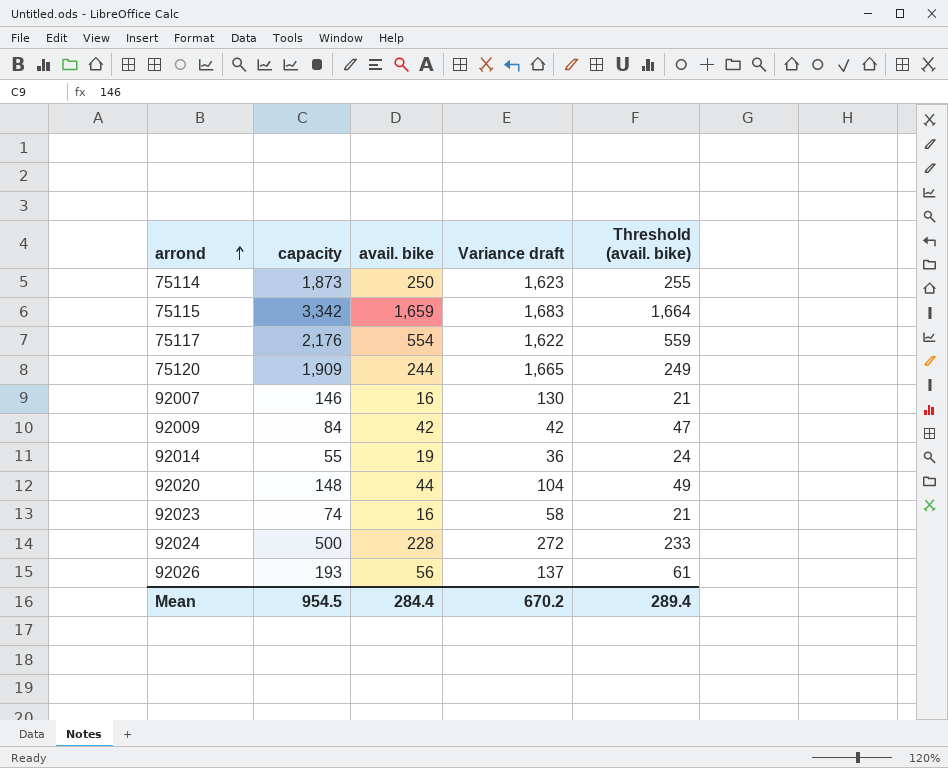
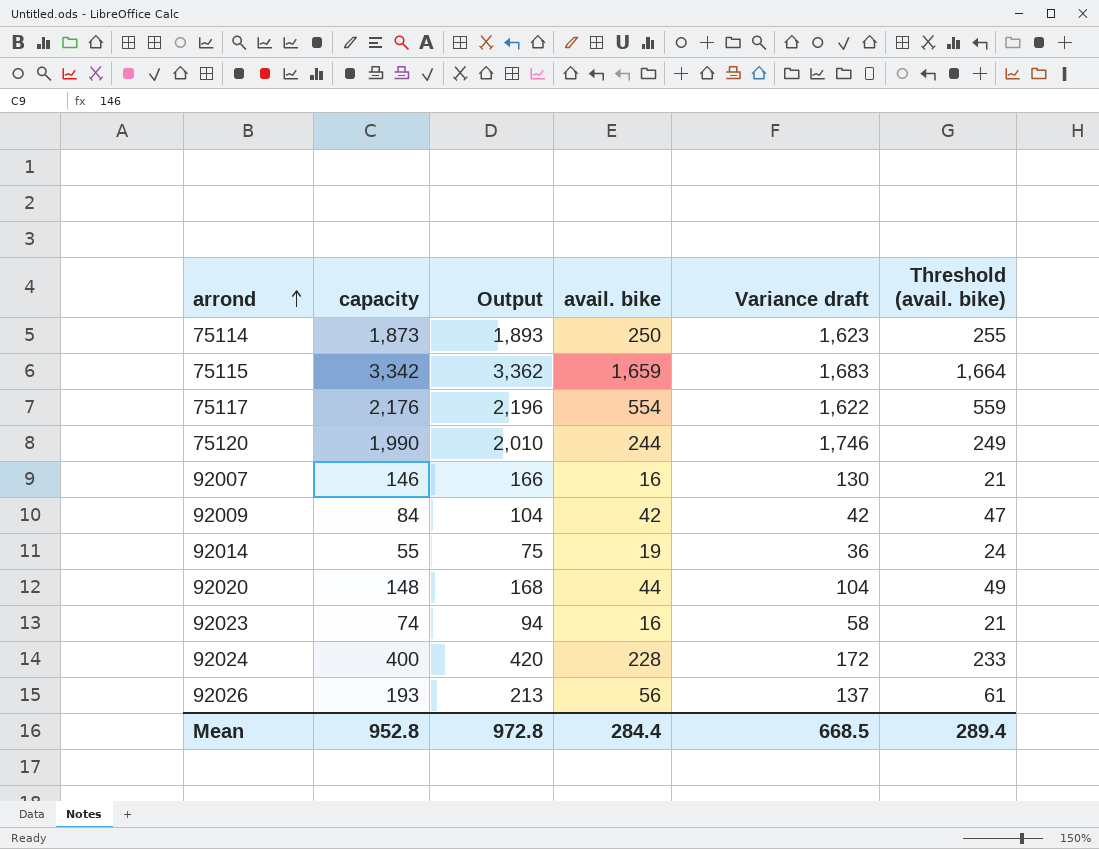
column Output | formula: none -> [capacity] + 20
75120 | capacity: 1,909 -> 1,990
75120 | Variance draft: 1,665 -> 1,746
92024 | capacity: 500 -> 400
92024 | Variance draft: 272 -> 172
Mean | capacity: 954.5 -> 952.8
Mean | Variance draft: 670.2 -> 668.5

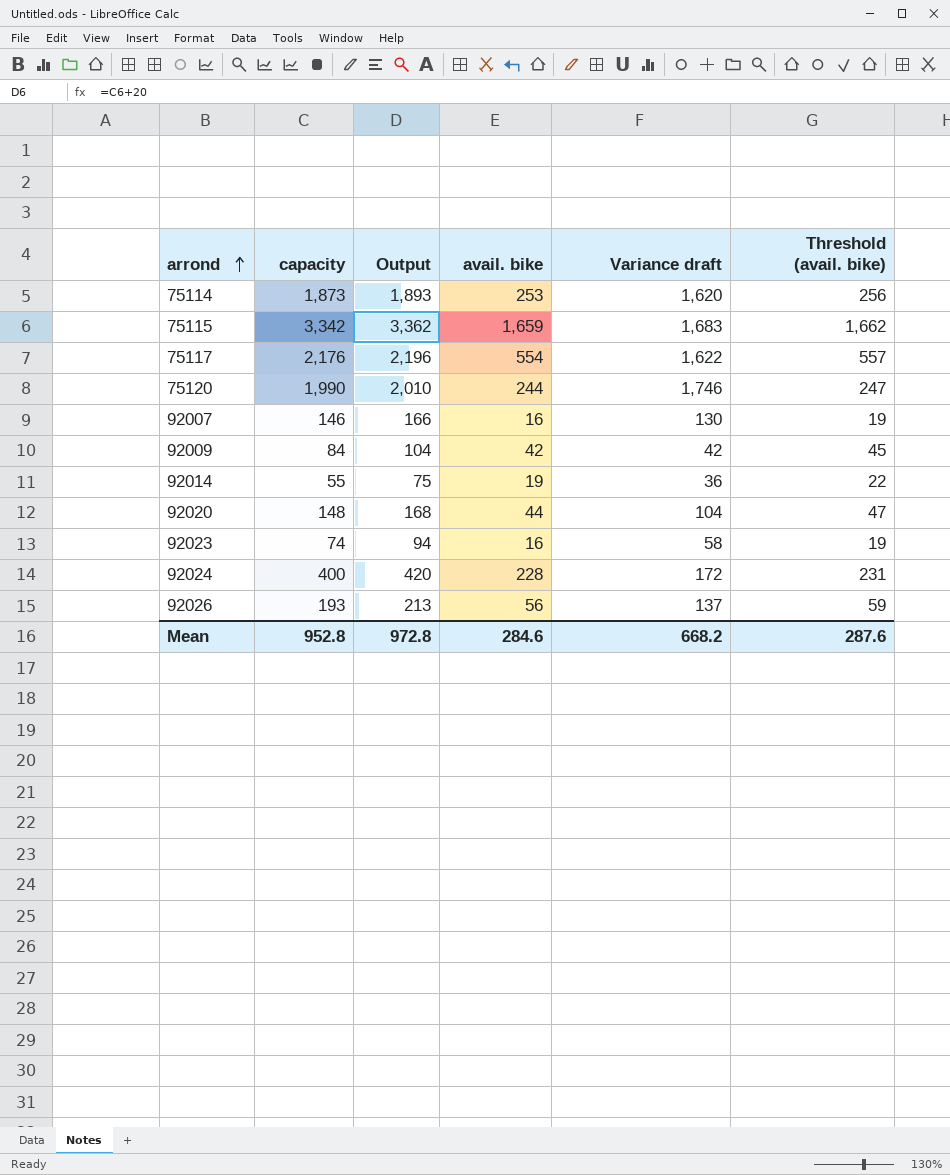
column Threshold (avail. bike) | formula: [avail. bike] + 5 -> [avail. bike] + 3
75114 | avail. bike: 250 -> 253
75114 | Variance draft: 1,623 -> 1,620
Mean | avail. bike: 284.4 -> 284.6
Mean | Variance draft: 668.5 -> 668.2
Mean | Threshold (avail. bike): 289.4 -> 287.6

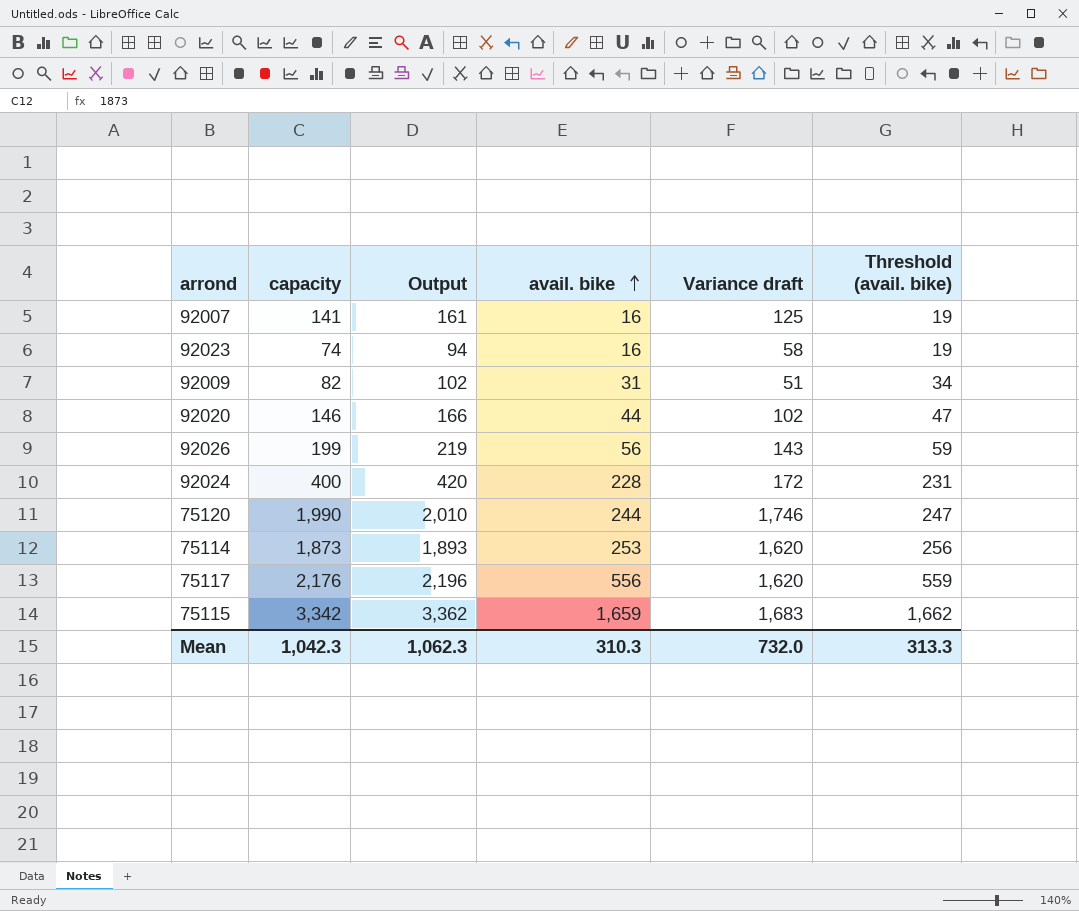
row order: arrond ascending -> avail. bike ascending
row 92014: 55 | 75 | 19 | 36 | 22 -> none
92007 | capacity: 146 -> 141
92007 | Output: 166 -> 161
92007 | Variance draft: 130 -> 125
92009 | capacity: 84 -> 82
92009 | Output: 104 -> 102
92009 | avail. bike: 42 -> 31
92009 | Variance draft: 42 -> 51
92009 | Threshold (avail. bike): 45 -> 34
92020 | capacity: 148 -> 146
92020 | Output: 168 -> 166
92020 | Variance draft: 104 -> 102
92026 | capacity: 193 -> 199
92026 | Output: 213 -> 219
92026 | Variance draft: 137 -> 143
75117 | avail. bike: 554 -> 556
75117 | Variance draft: 1,622 -> 1,620
75117 | Threshold (avail. bike): 557 -> 559
Mean | capacity: 952.8 -> 1,042.3
Mean | Output: 972.8 -> 1,062.3
Mean | avail. bike: 284.6 -> 310.3
Mean | Variance draft: 668.2 -> 732.0
Mean | Threshold (avail. bike): 287.6 -> 313.3

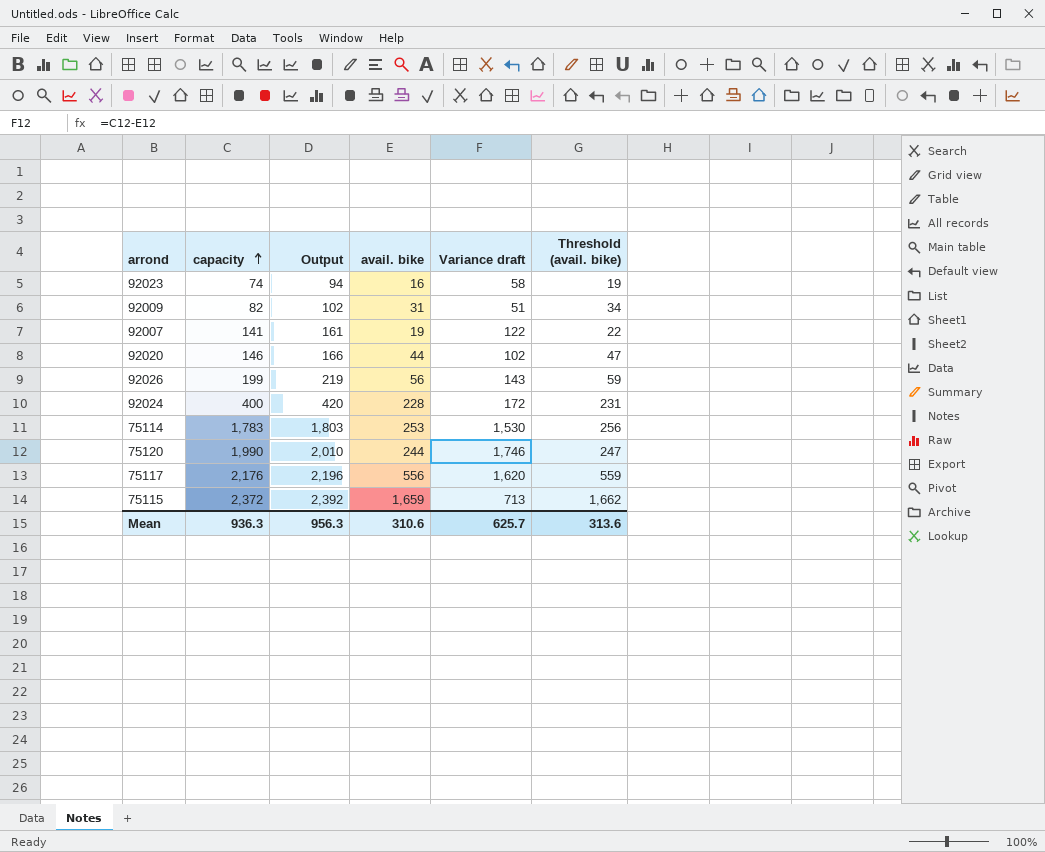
row order: avail. bike ascending -> capacity ascending
92007 | avail. bike: 16 -> 19
92007 | Variance draft: 125 -> 122
92007 | Threshold (avail. bike): 19 -> 22
75114 | capacity: 1,873 -> 1,783
75114 | Output: 1,893 -> 1,803
75114 | Variance draft: 1,620 -> 1,530
75115 | capacity: 3,342 -> 2,372
75115 | Output: 3,362 -> 2,392
75115 | Variance draft: 1,683 -> 713
Mean | capacity: 1,042.3 -> 936.3
Mean | Output: 1,062.3 -> 956.3
Mean | avail. bike: 310.3 -> 310.6
Mean | Variance draft: 732.0 -> 625.7
Mean | Threshold (avail. bike): 313.3 -> 313.6

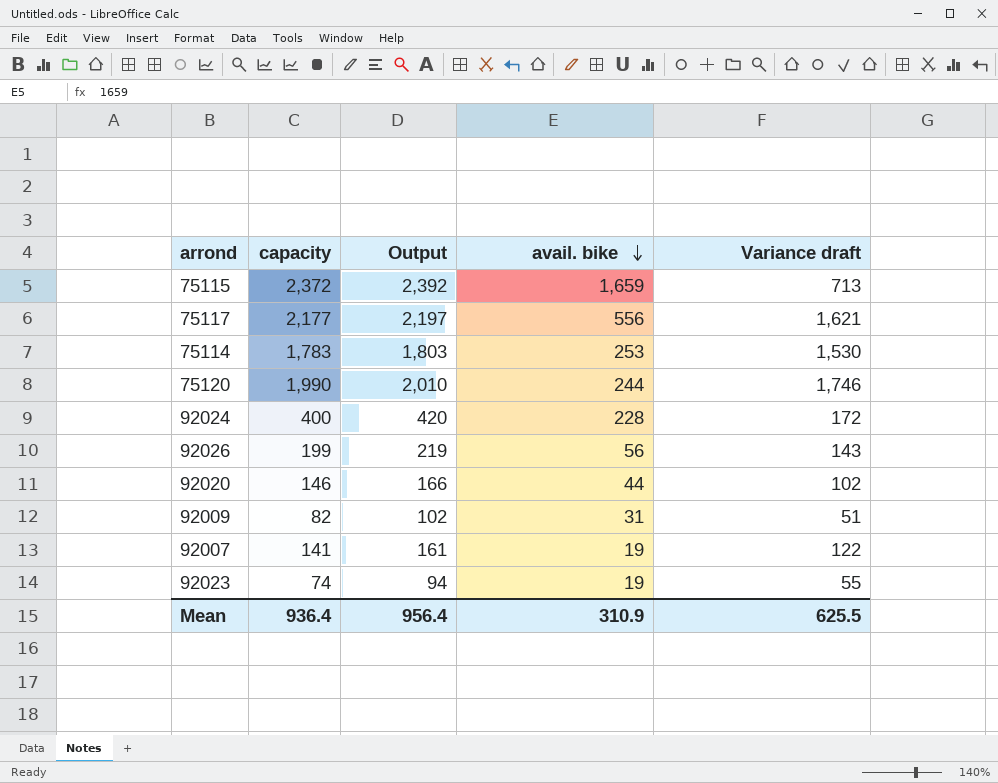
row order: capacity ascending -> avail. bike descending
column Threshold (avail. bike) | formula: [avail. bike] + 3 -> none
75117 | capacity: 2,176 -> 2,177
75117 | Output: 2,196 -> 2,197
75117 | Variance draft: 1,620 -> 1,621
92023 | avail. bike: 16 -> 19
92023 | Variance draft: 58 -> 55
Mean | capacity: 936.3 -> 936.4
Mean | Output: 956.3 -> 956.4
Mean | avail. bike: 310.6 -> 310.9
Mean | Variance draft: 625.7 -> 625.5

